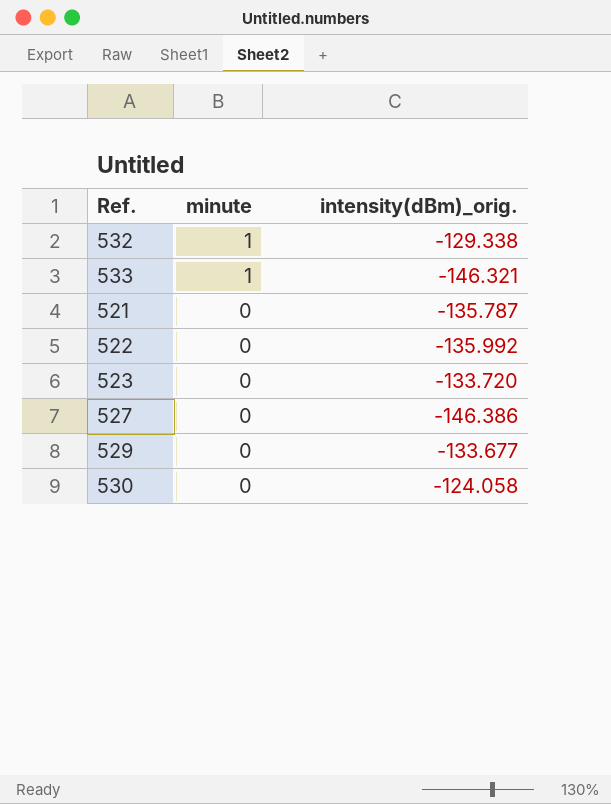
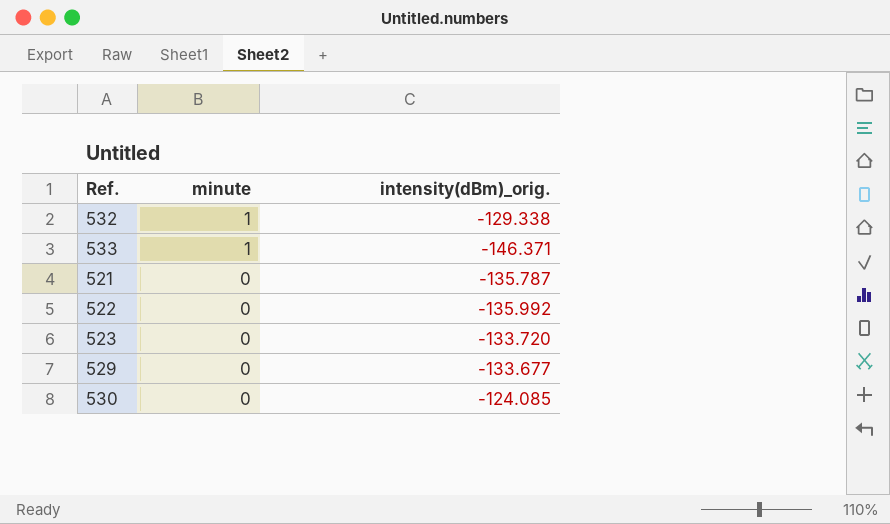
row 527: 0 | -146.386 -> none
533 | intensity(dBm)_orig.: -146.321 -> -146.371
530 | intensity(dBm)_orig.: -124.058 -> -124.085

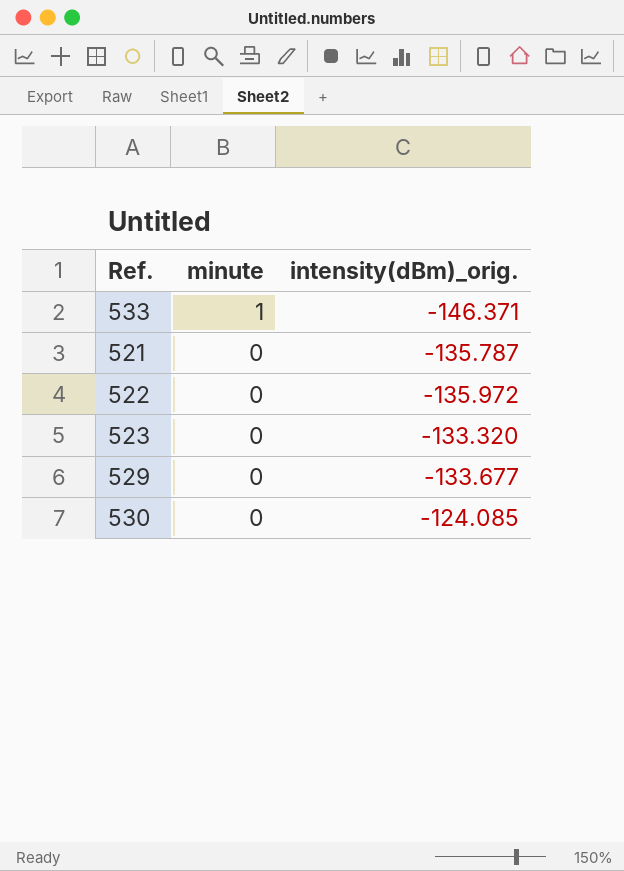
row 532: 1 | -129.338 -> none
522 | intensity(dBm)_orig.: -135.992 -> -135.972
523 | intensity(dBm)_orig.: -133.720 -> -133.320

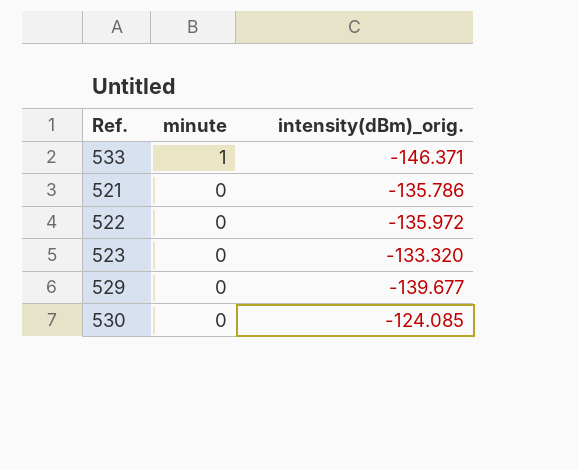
521 | intensity(dBm)_orig.: -135.787 -> -135.786
529 | intensity(dBm)_orig.: -133.677 -> -139.677

